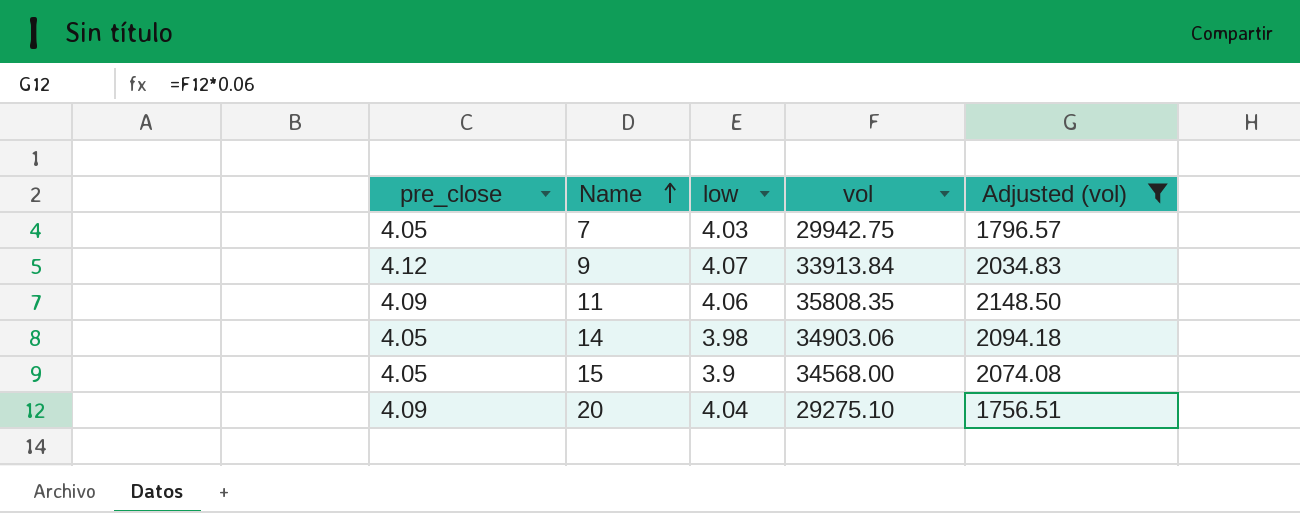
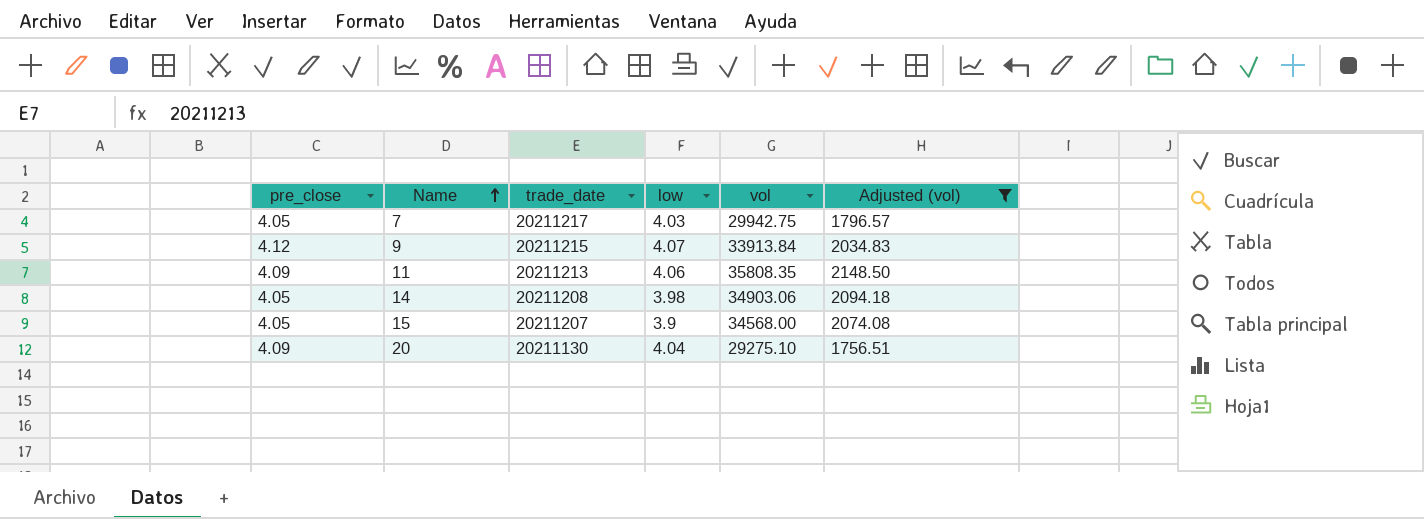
column trade_date | position: none -> 3

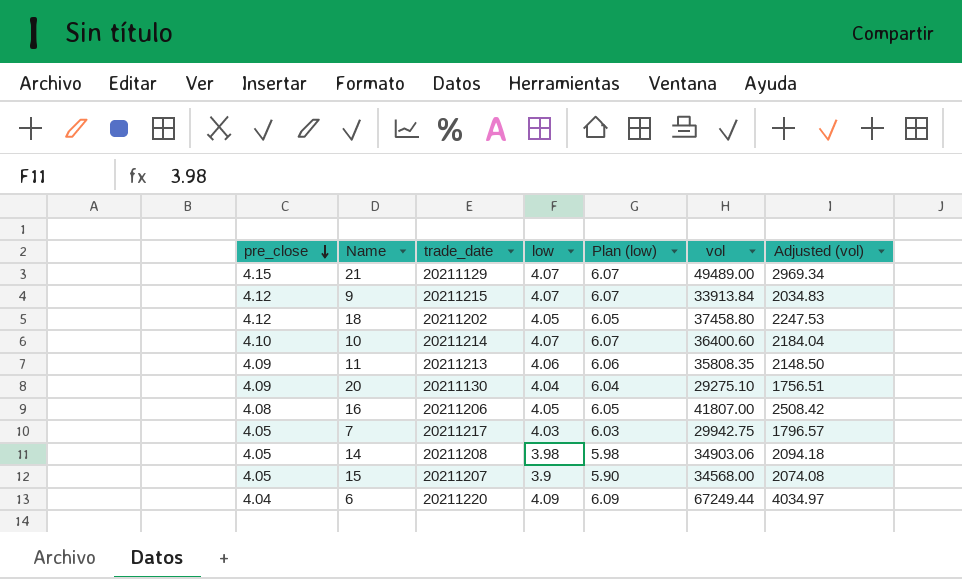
filter: Adjusted (vol) <= 2148.50 -> none
row order: Name ascending -> pre_close descending
column Plan (low) | formula: none -> [low] + 2

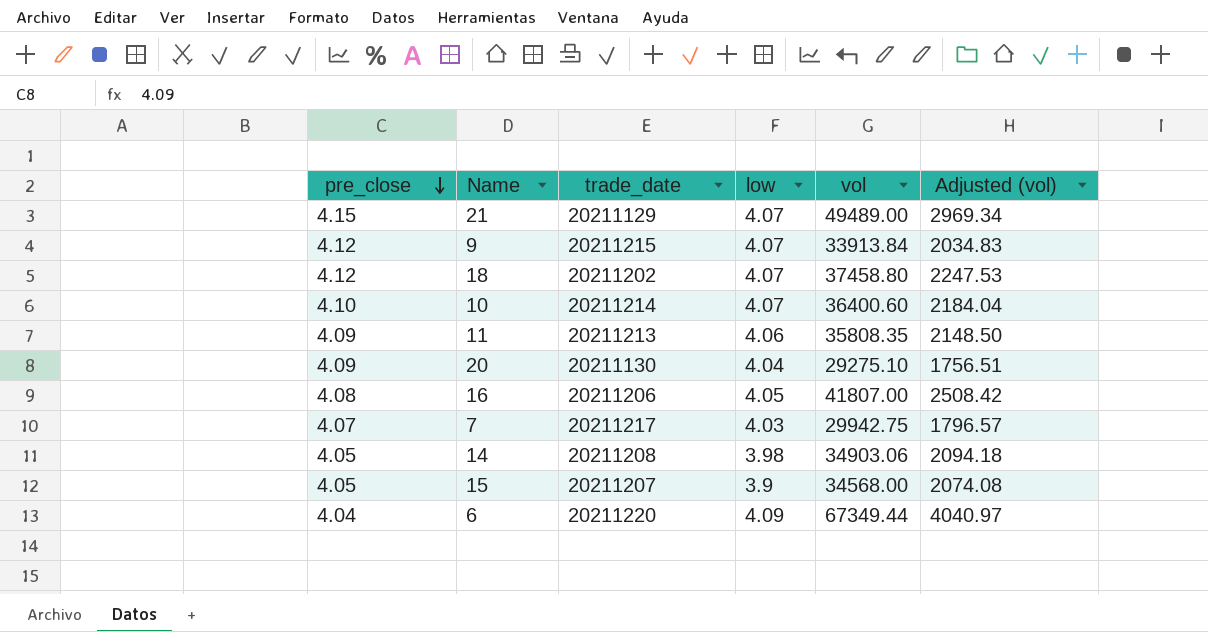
column Plan (low) | formula: [low] + 2 -> none
18 | low: 4.05 -> 4.07
7 | pre_close: 4.05 -> 4.07
6 | vol: 67249.44 -> 67349.44
6 | Adjusted (vol): 4034.97 -> 4040.97

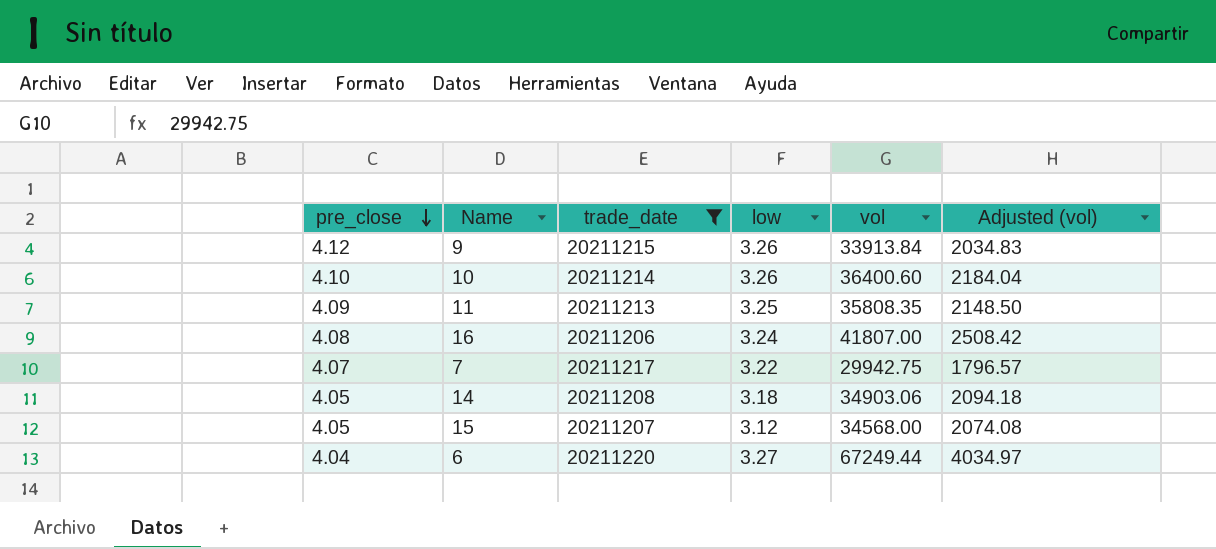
filter: none -> trade_date >= 20211206
9 | low: 4.07 -> 3.26
10 | low: 4.07 -> 3.26
11 | low: 4.06 -> 3.25
16 | low: 4.05 -> 3.24
7 | low: 4.03 -> 3.22
14 | low: 3.98 -> 3.18
15 | low: 3.9 -> 3.12
6 | low: 4.09 -> 3.27
6 | vol: 67349.44 -> 67249.44
6 | Adjusted (vol): 4040.97 -> 4034.97

